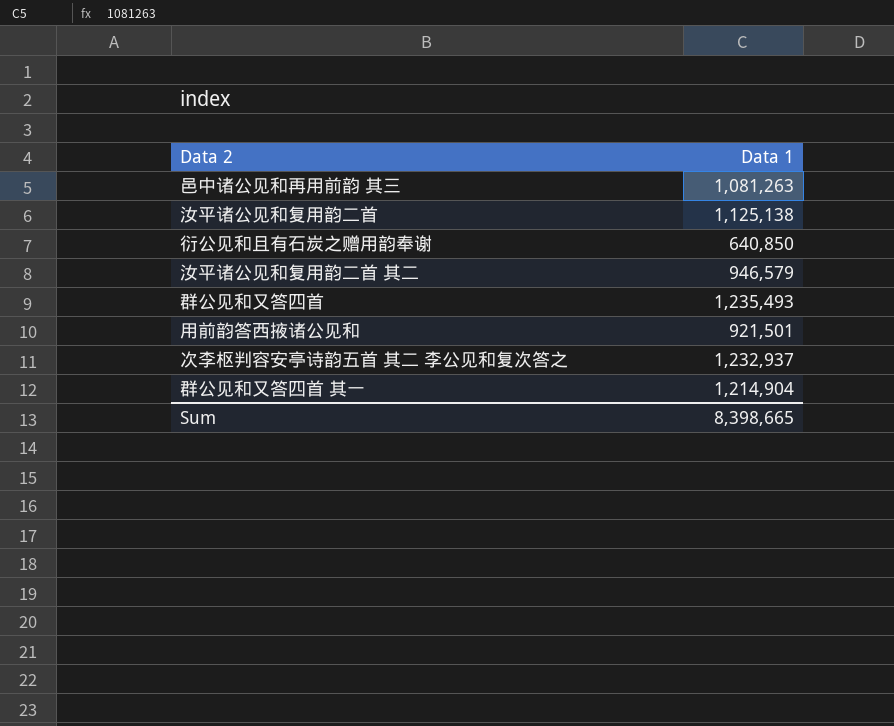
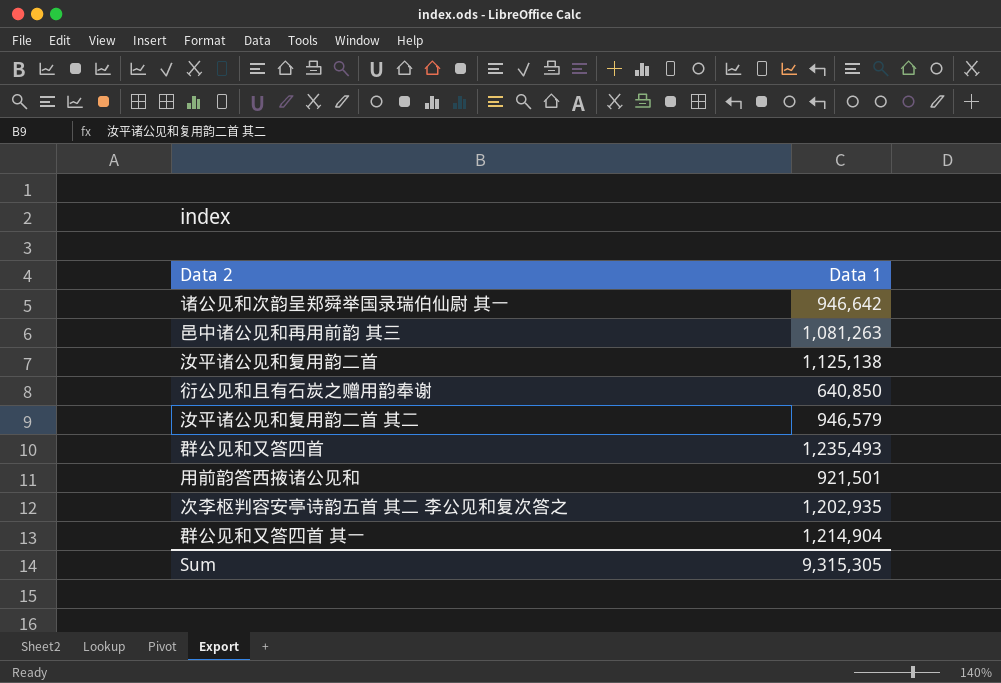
row 诸公见和次韵呈郑舜举国录瑞伯仙尉 其一: none -> 946,642
次李枢判容安亭诗韵五首 其二 李公见和复次答之 | Data 1: 1,232,937 -> 1,202,935
Sum | Data 1: 8,398,665 -> 9,315,305

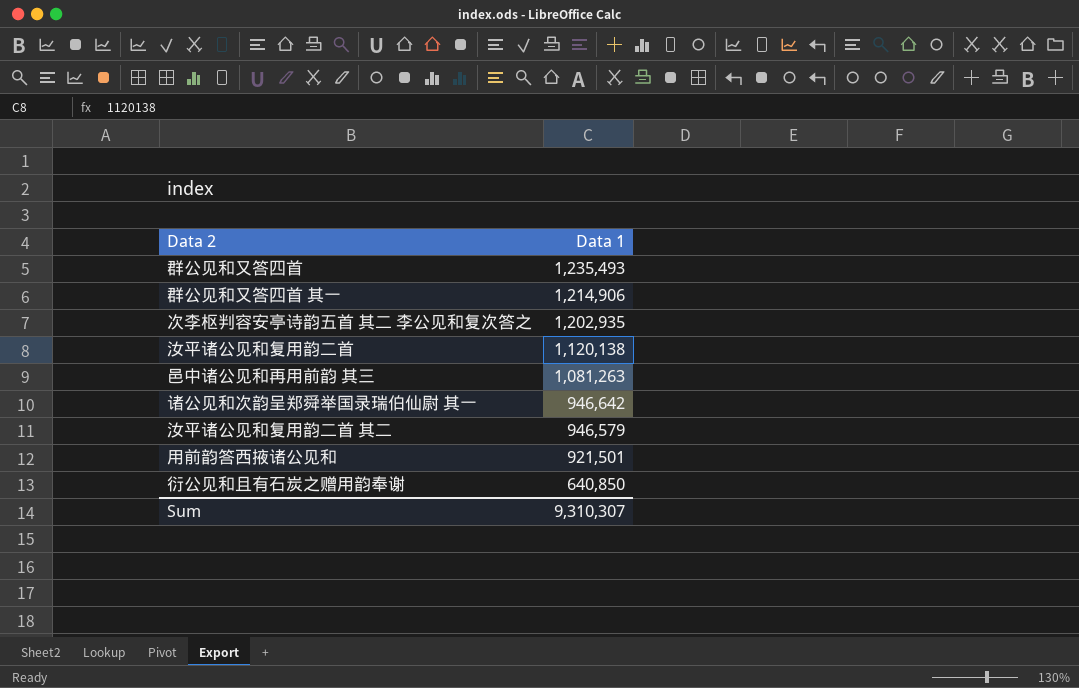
row order: none -> Data 1 descending
群公见和又答四首 其一 | Data 1: 1,214,904 -> 1,214,906
汝平诸公见和复用韵二首 | Data 1: 1,125,138 -> 1,120,138
Sum | Data 1: 9,315,305 -> 9,310,307

